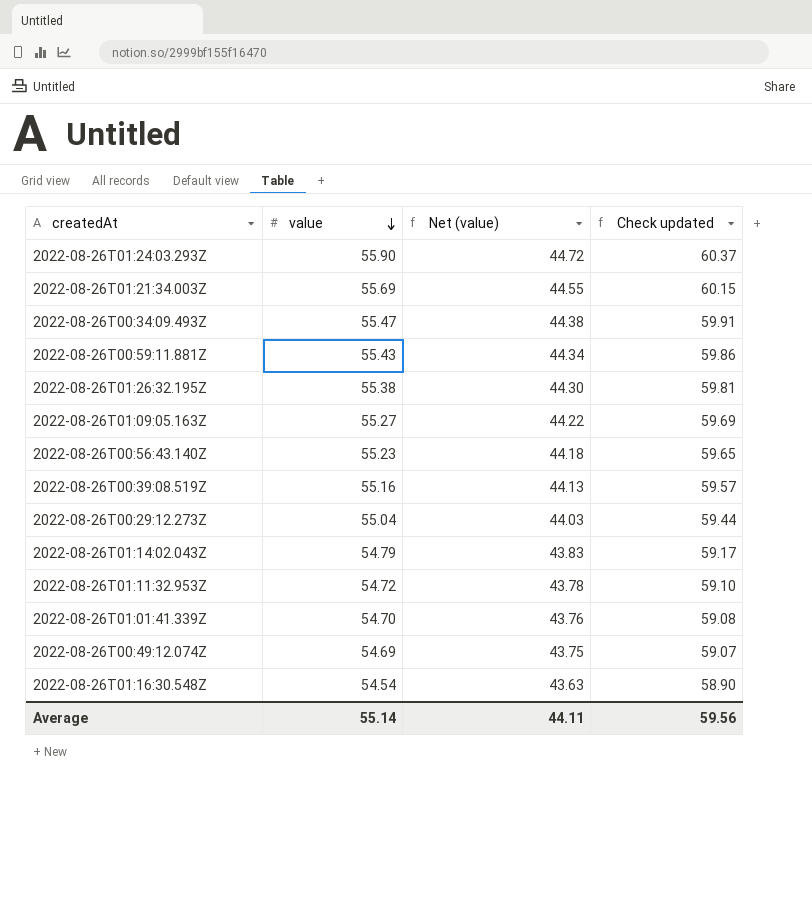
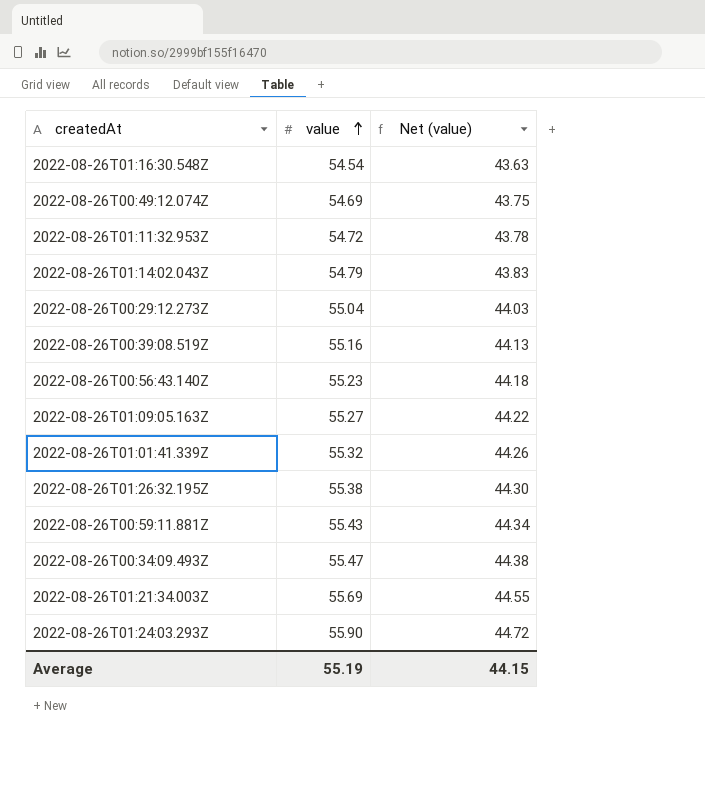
row order: value descending -> value ascending
column Check updated | formula: [value] * 1.08 -> none
2022-08-26T01:01:41.339Z | value: 54.70 -> 55.32
2022-08-26T01:01:41.339Z | Net (value): 43.76 -> 44.26
Average | value: 55.14 -> 55.19
Average | Net (value): 44.11 -> 44.15

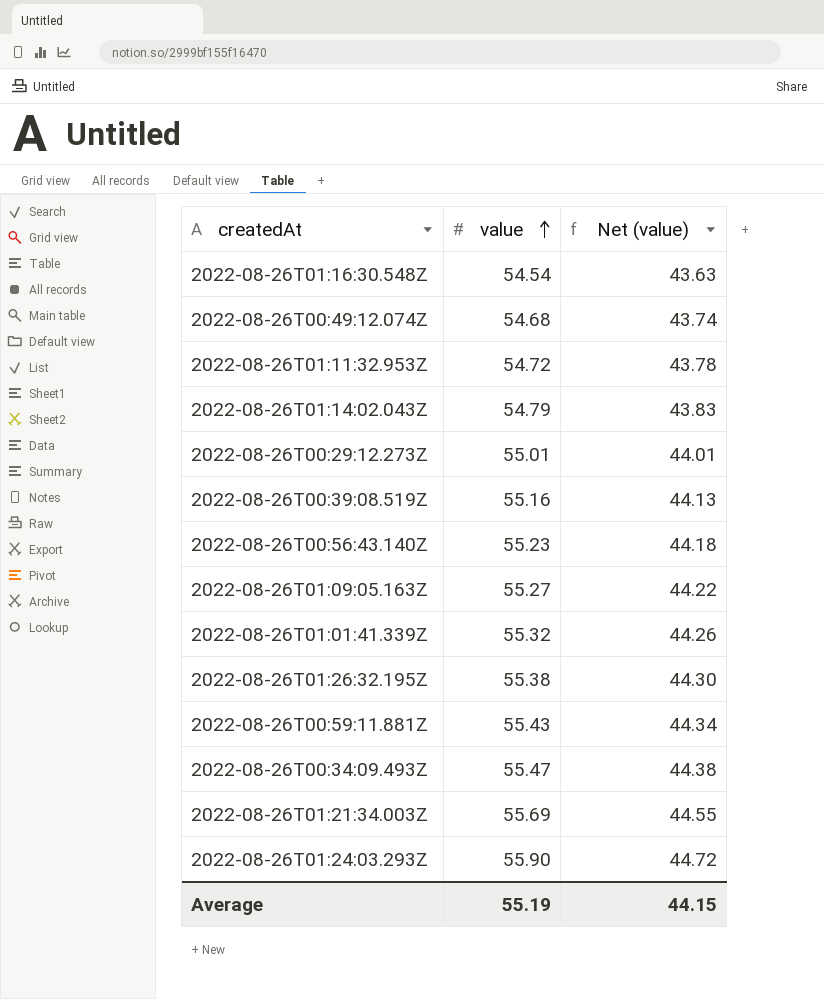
2022-08-26T00:49:12.074Z | value: 54.69 -> 54.68
2022-08-26T00:49:12.074Z | Net (value): 43.75 -> 43.74
2022-08-26T00:29:12.273Z | value: 55.04 -> 55.01
2022-08-26T00:29:12.273Z | Net (value): 44.03 -> 44.01

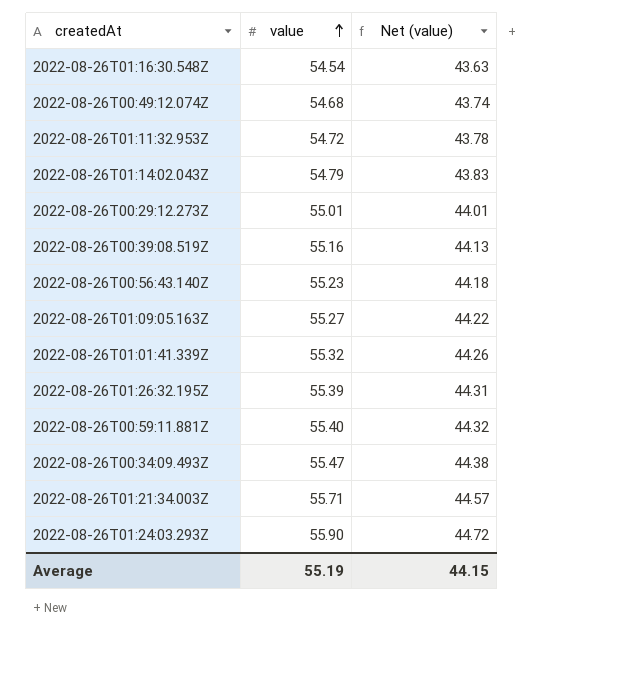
2022-08-26T01:26:32.195Z | value: 55.38 -> 55.39
2022-08-26T01:26:32.195Z | Net (value): 44.30 -> 44.31
2022-08-26T00:59:11.881Z | value: 55.43 -> 55.40
2022-08-26T00:59:11.881Z | Net (value): 44.34 -> 44.32
2022-08-26T01:21:34.003Z | value: 55.69 -> 55.71
2022-08-26T01:21:34.003Z | Net (value): 44.55 -> 44.57

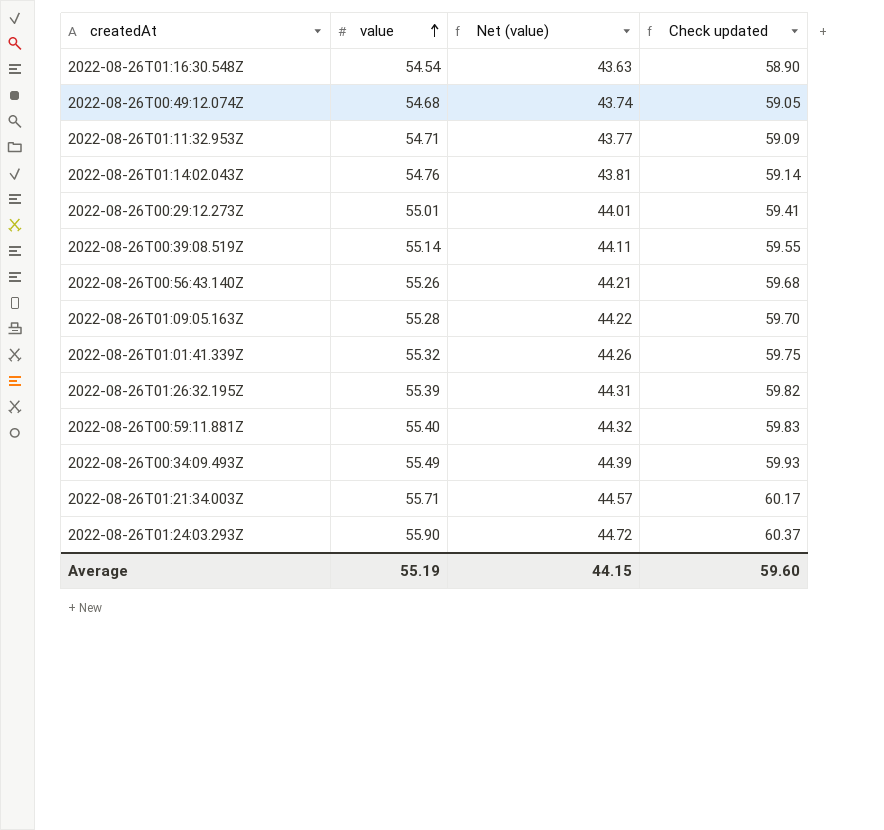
column Check updated | formula: none -> [value] * 1.08
2022-08-26T01:11:32.953Z | value: 54.72 -> 54.71
2022-08-26T01:11:32.953Z | Net (value): 43.78 -> 43.77
2022-08-26T01:14:02.043Z | value: 54.79 -> 54.76
2022-08-26T01:14:02.043Z | Net (value): 43.83 -> 43.81
2022-08-26T00:39:08.519Z | value: 55.16 -> 55.14
2022-08-26T00:39:08.519Z | Net (value): 44.13 -> 44.11
2022-08-26T00:56:43.140Z | value: 55.23 -> 55.26
2022-08-26T00:56:43.140Z | Net (value): 44.18 -> 44.21
2022-08-26T01:09:05.163Z | value: 55.27 -> 55.28
2022-08-26T00:34:09.493Z | value: 55.47 -> 55.49
2022-08-26T00:34:09.493Z | Net (value): 44.38 -> 44.39

